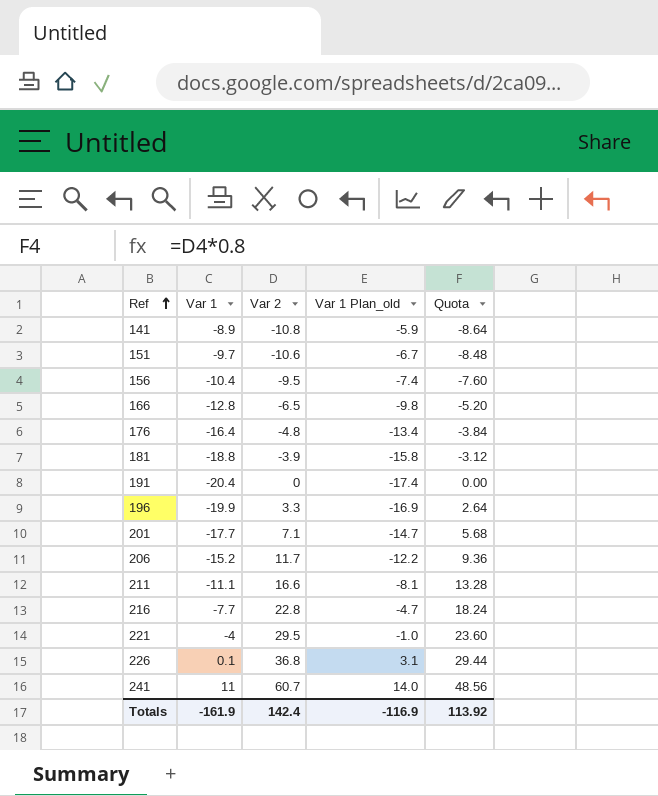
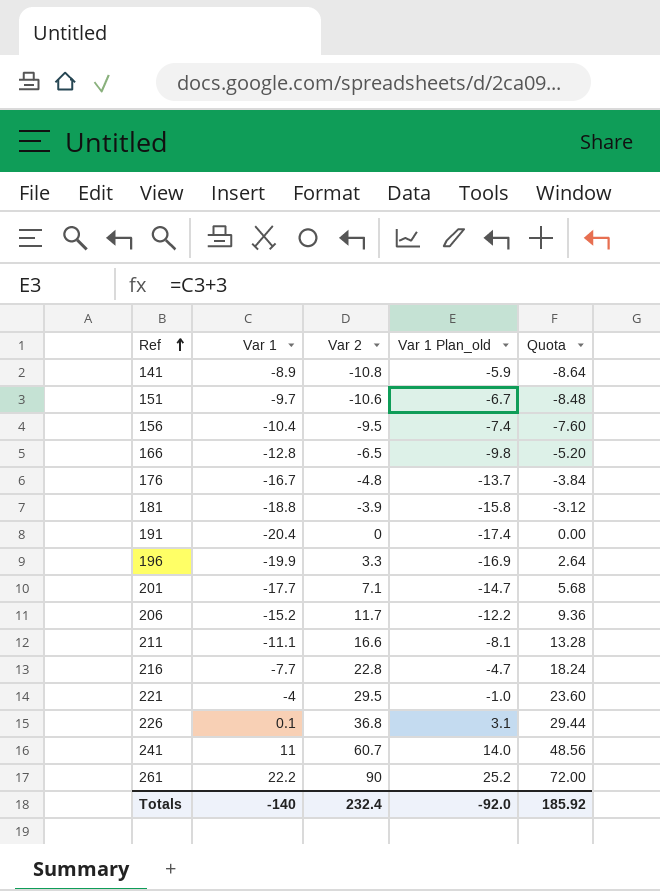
176 | Var 1: -16.4 -> -16.7
176 | Var 1 Plan_old: -13.4 -> -13.7
row 261: none -> 22.2 | 90 | 25.2 | 72.00
Totals | Var 1: -161.9 -> -140
Totals | Var 2: 142.4 -> 232.4
Totals | Var 1 Plan_old: -116.9 -> -92.0
Totals | Quota: 113.92 -> 185.92

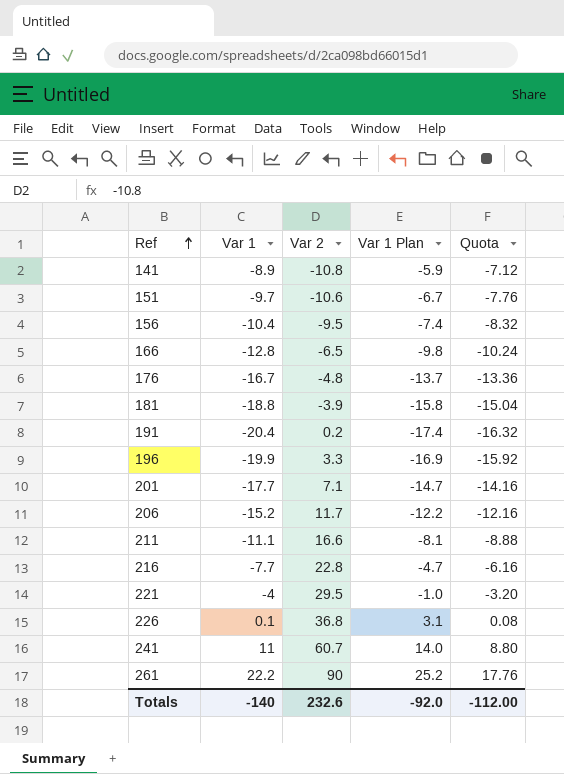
column name: Var 1 Plan_old -> Var 1 Plan
column Quota | formula: [Var 2] * 0.8 -> [Var 1] * 0.8
191 | Var 2: 0 -> 0.2
Totals | Var 2: 232.4 -> 232.6
Totals | Quota: 185.92 -> -112.00

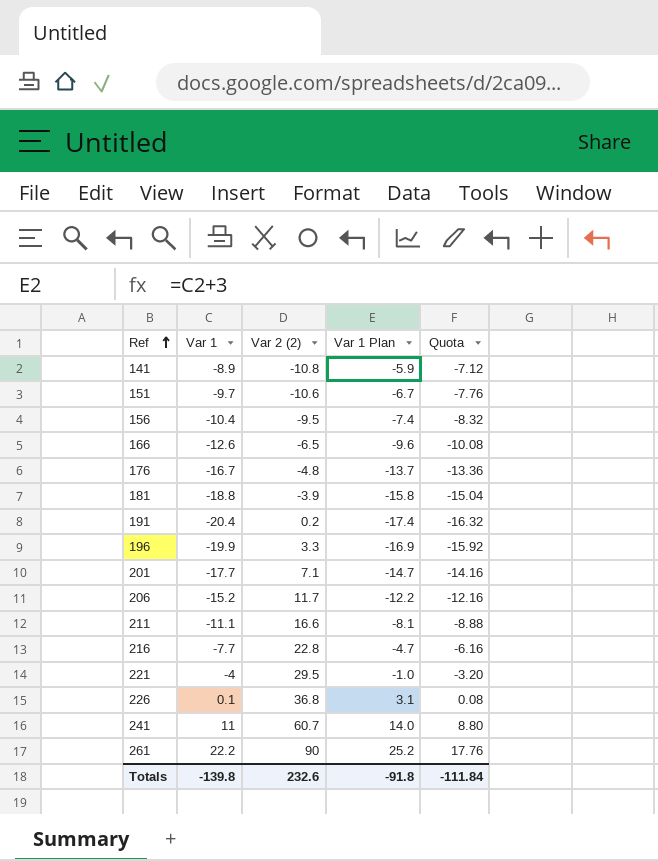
column name: Var 2 -> Var 2 (2)
166 | Var 1: -12.8 -> -12.6
166 | Var 1 Plan: -9.8 -> -9.6
166 | Quota: -10.24 -> -10.08
Totals | Var 1: -140 -> -139.8
Totals | Var 1 Plan: -92.0 -> -91.8
Totals | Quota: -112.00 -> -111.84

